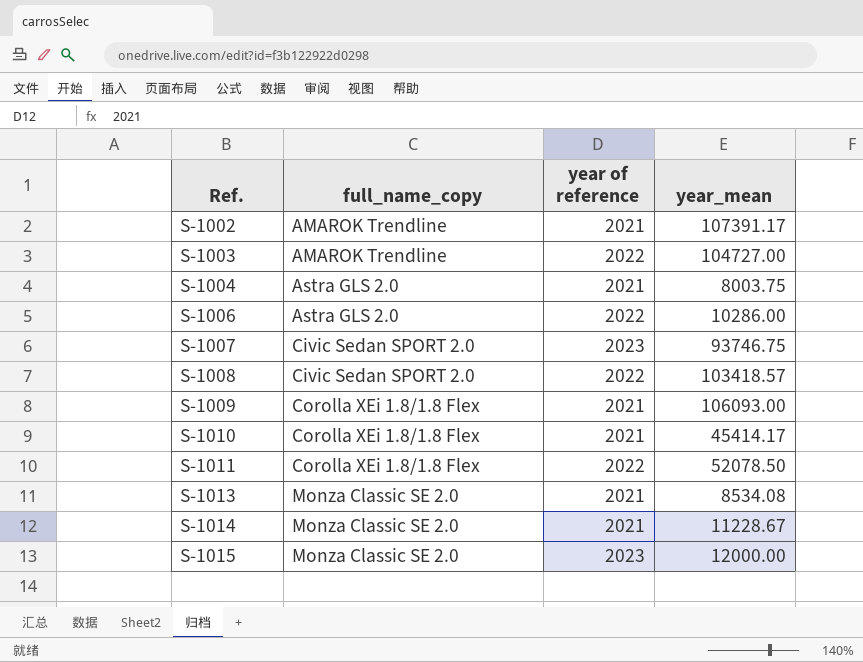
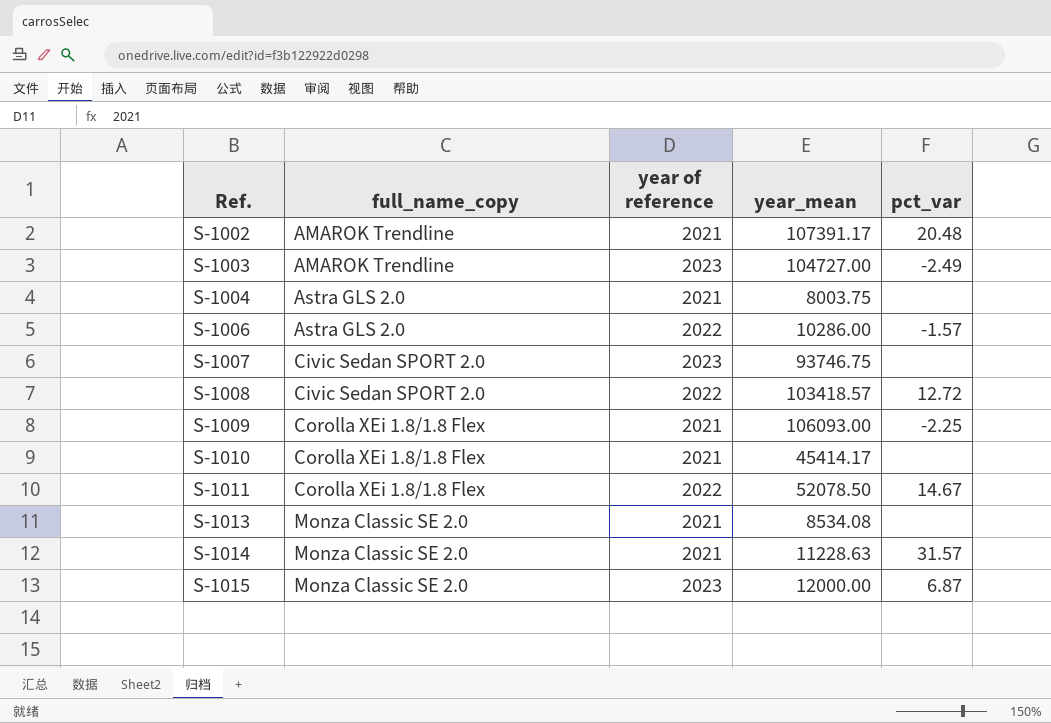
column pct_var | position: none -> 5
S-1003 | year of reference: 2022 -> 2023
S-1014 | year_mean: 11228.67 -> 11228.63

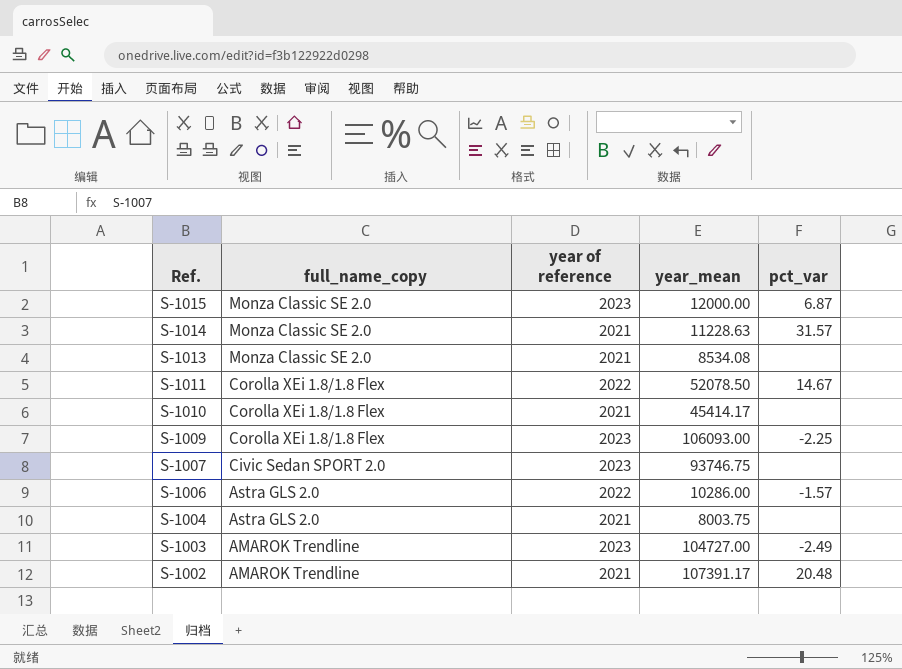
row order: Ref. ascending -> Ref. descending
row S-1008: Civic Sedan SPORT 2.0 | 2022 | 103418.57 | 12.72 -> none
S-1009 | year of reference: 2021 -> 2023

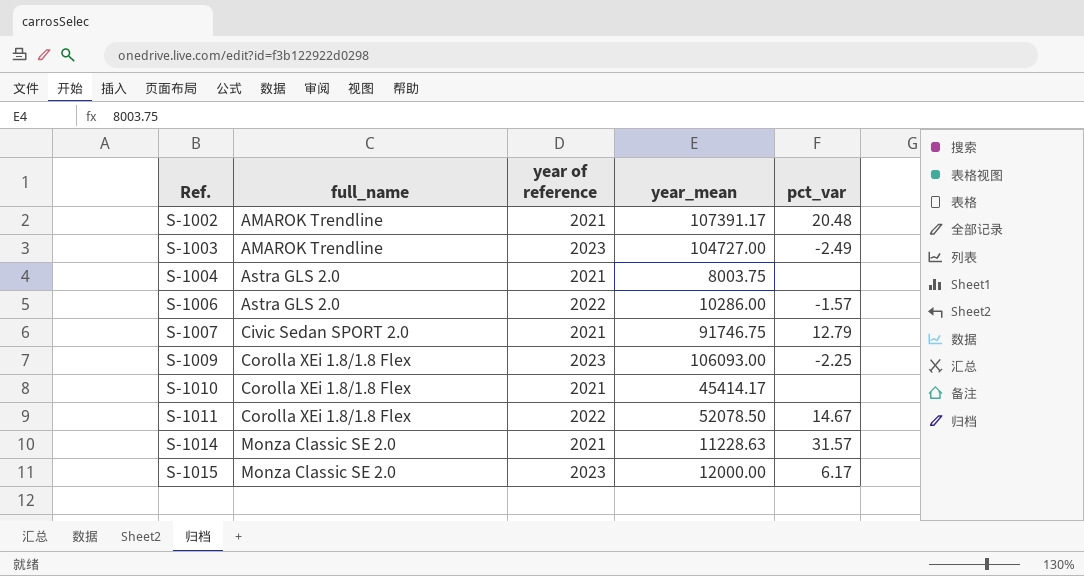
row order: Ref. descending -> Ref. ascending
column name: full_name_copy -> full_name
row S-1013: Monza Classic SE 2.0 | 2021 | 8534.08 | none -> none
S-1007 | year of reference: 2023 -> 2021
S-1007 | year_mean: 93746.75 -> 91746.75
S-1007 | pct_var: none -> 12.79
S-1015 | pct_var: 6.87 -> 6.17

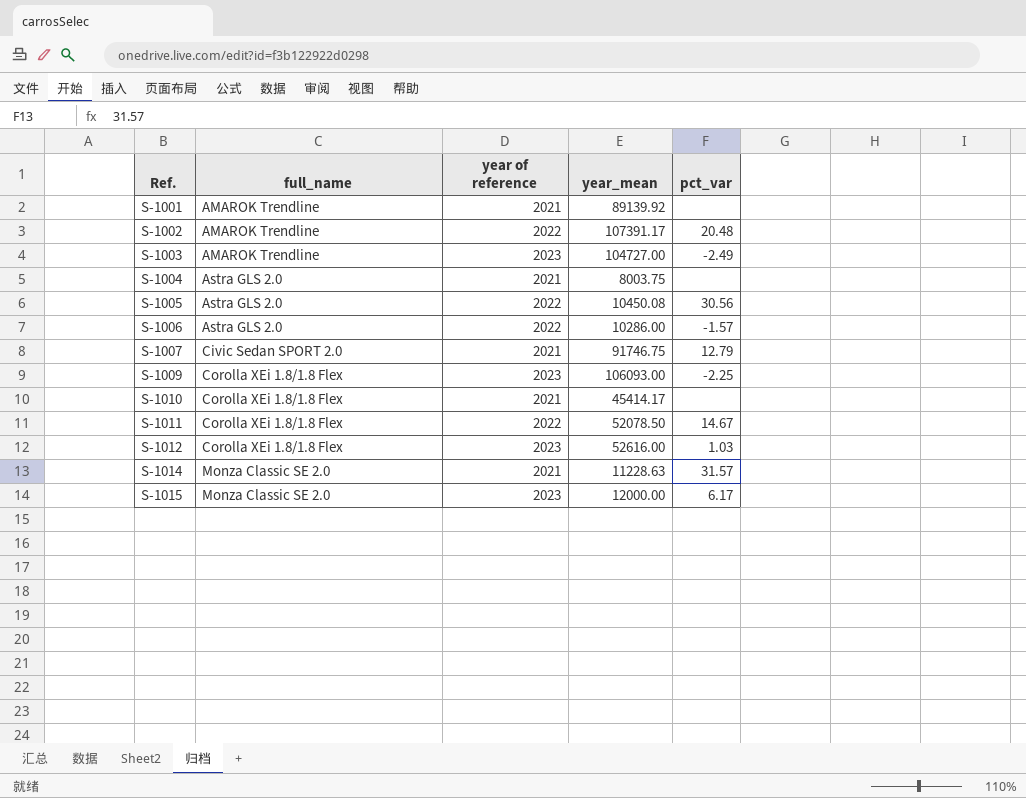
row S-1001: none -> AMAROK Trendline | 2021 | 89139.92 | none
S-1002 | year of reference: 2021 -> 2022
row S-1005: none -> Astra GLS 2.0 | 2022 | 10450.08 | 30.56
row S-1012: none -> Corolla XEi 1.8/1.8 Flex | 2023 | 52616.00 | 1.03

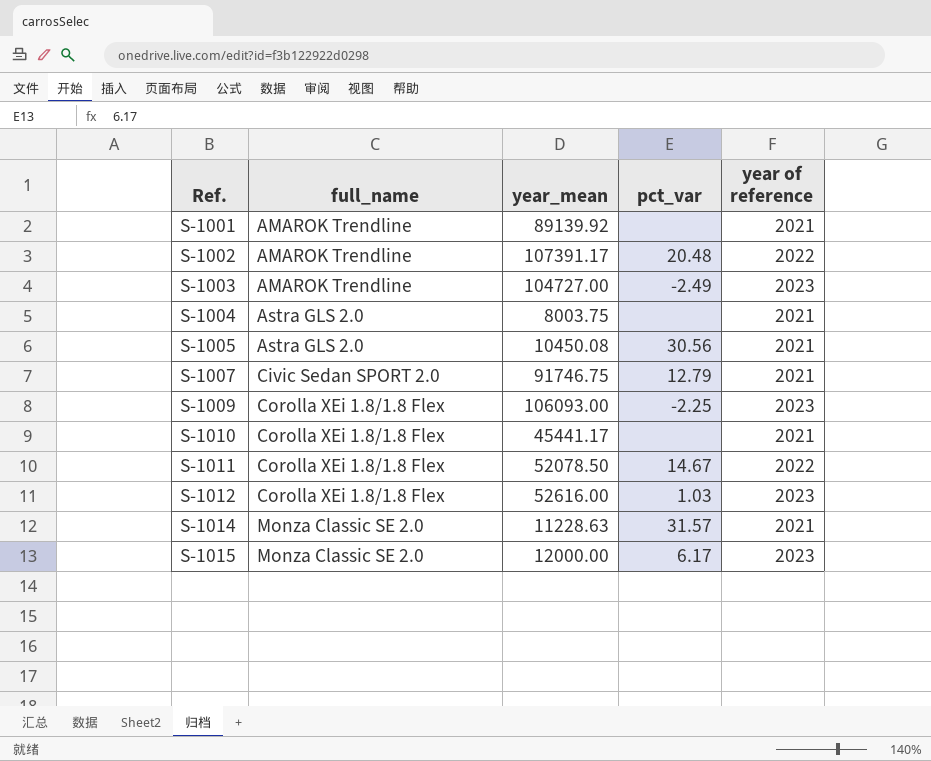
column year of reference | position: 3 -> 5
row S-1006: Astra GLS 2.0 | 2022 | 10286.00 | -1.57 -> none
S-1005 | year of reference: 2022 -> 2021
S-1010 | year_mean: 45414.17 -> 45441.17

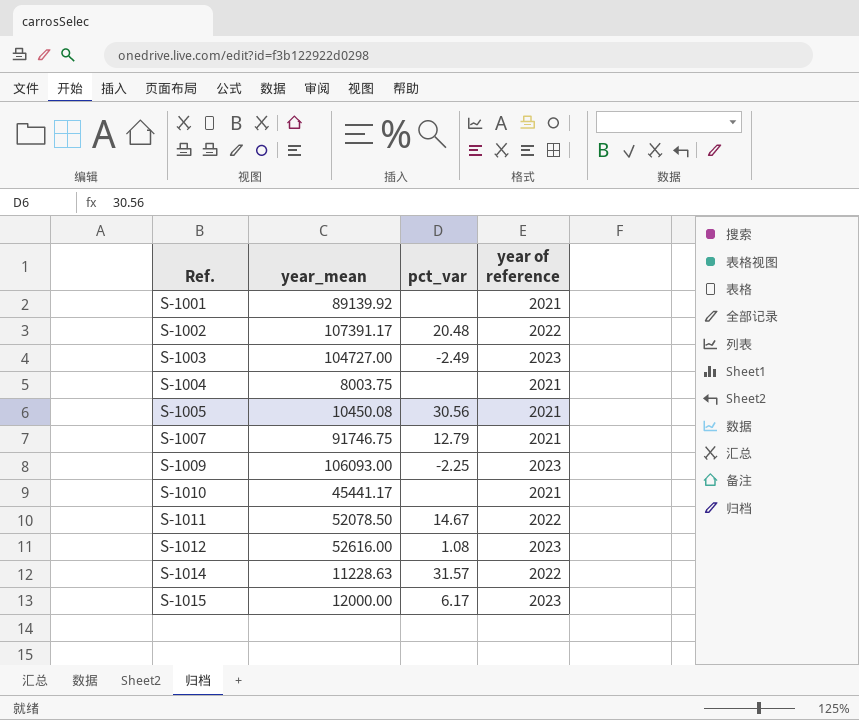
column full_name | position: 2 -> none
S-1012 | pct_var: 1.03 -> 1.08
S-1014 | year of reference: 2021 -> 2022

